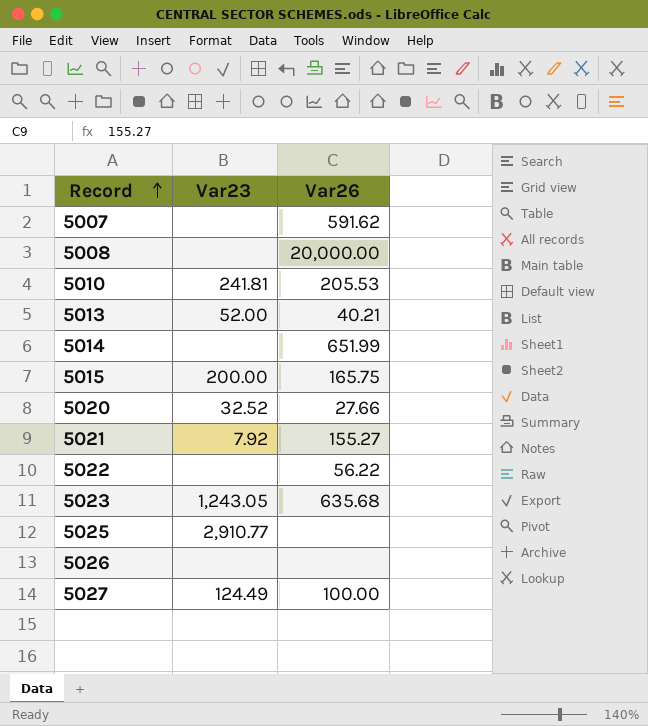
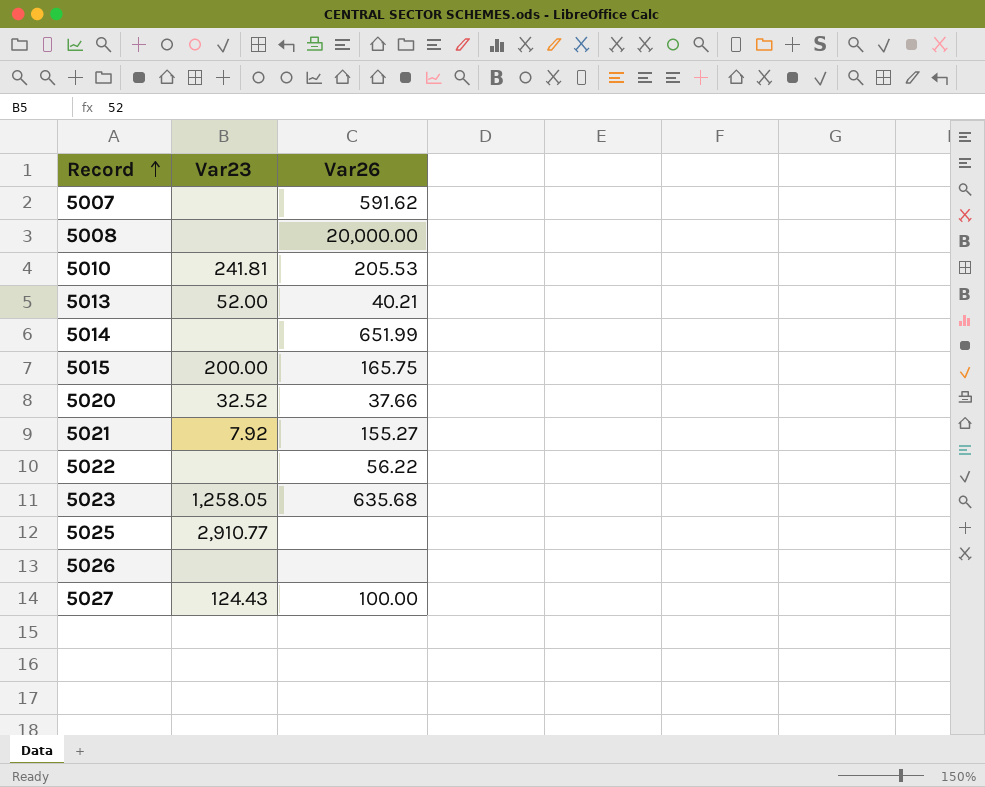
5020 | Var26: 27.66 -> 37.66
5023 | Var23: 1,243.05 -> 1,258.05
5027 | Var23: 124.49 -> 124.43

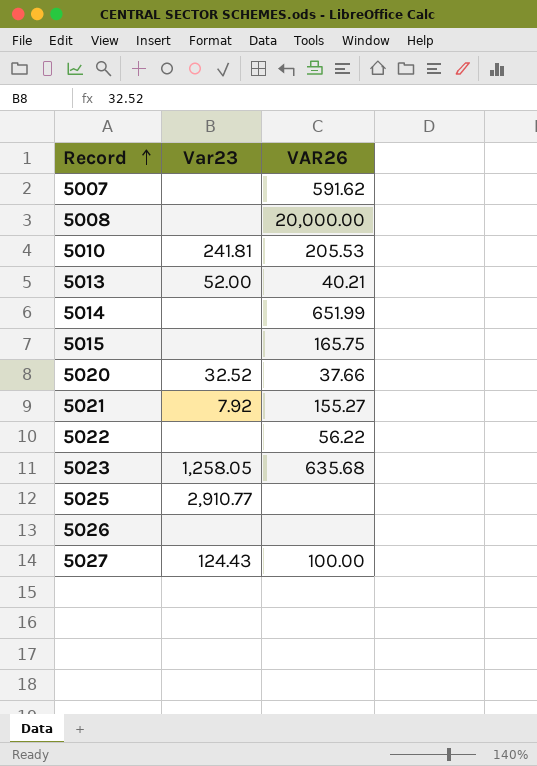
column name: Var26 -> VAR26
5015 | Var23: 200.00 -> none

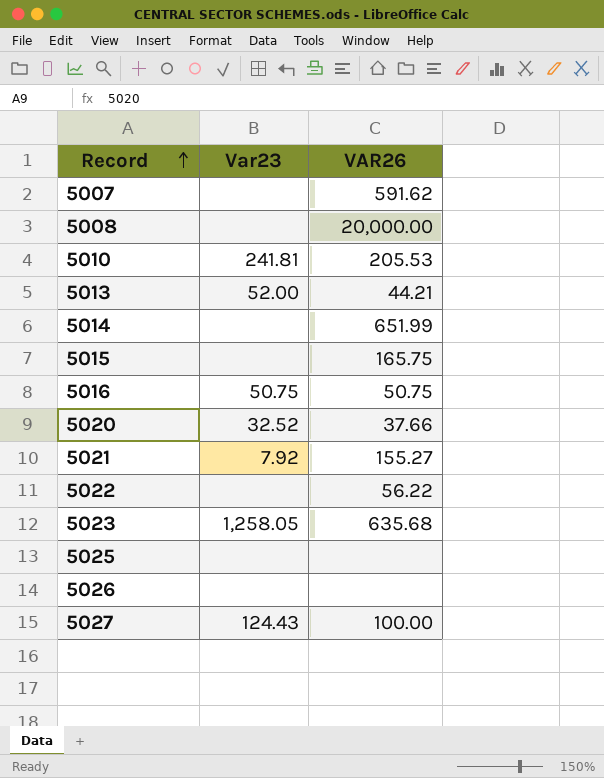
5013 | VAR26: 40.21 -> 44.21
row 5016: none -> 50.75 | 50.75
5025 | Var23: 2,910.77 -> none

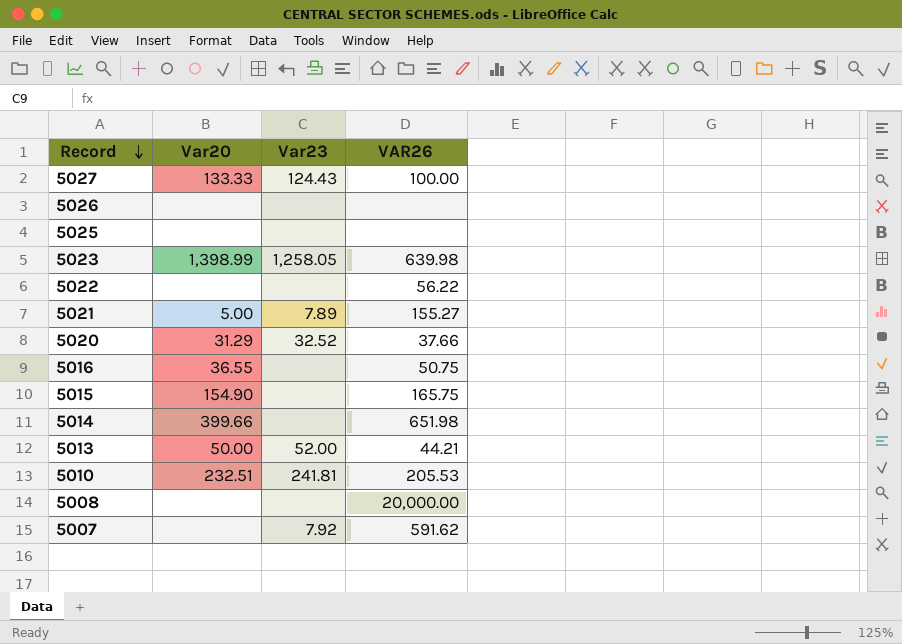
row order: Record ascending -> Record descending
column Var20 | position: none -> 2
5023 | VAR26: 635.68 -> 639.98
5021 | Var23: 7.92 -> 7.89
5016 | Var23: 50.75 -> none
5014 | VAR26: 651.99 -> 651.98
5007 | Var23: none -> 7.92

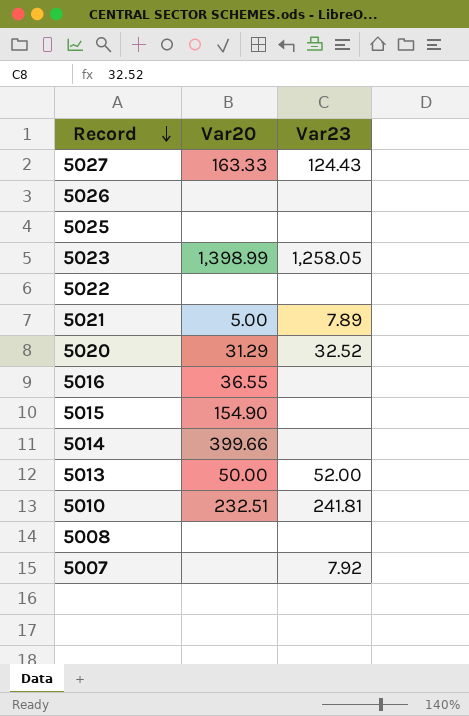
column VAR26 | position: 4 -> none
5027 | Var20: 133.33 -> 163.33

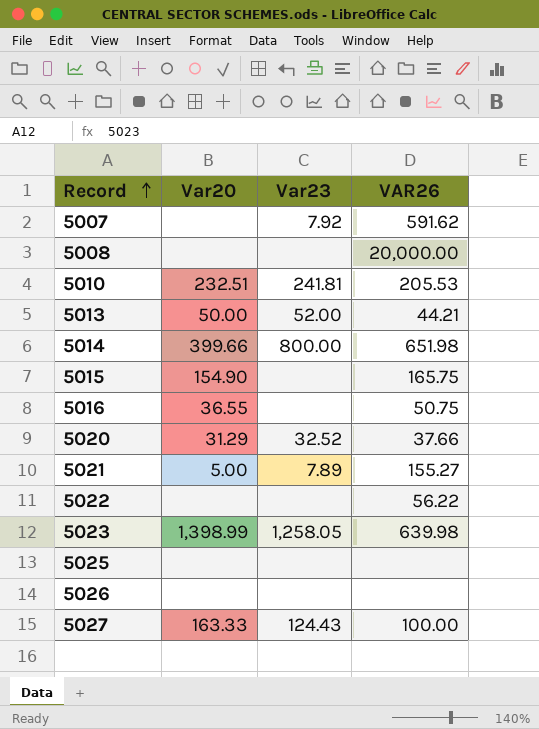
row order: Record descending -> Record ascending
column VAR26 | position: none -> 4
5014 | Var23: none -> 800.00

